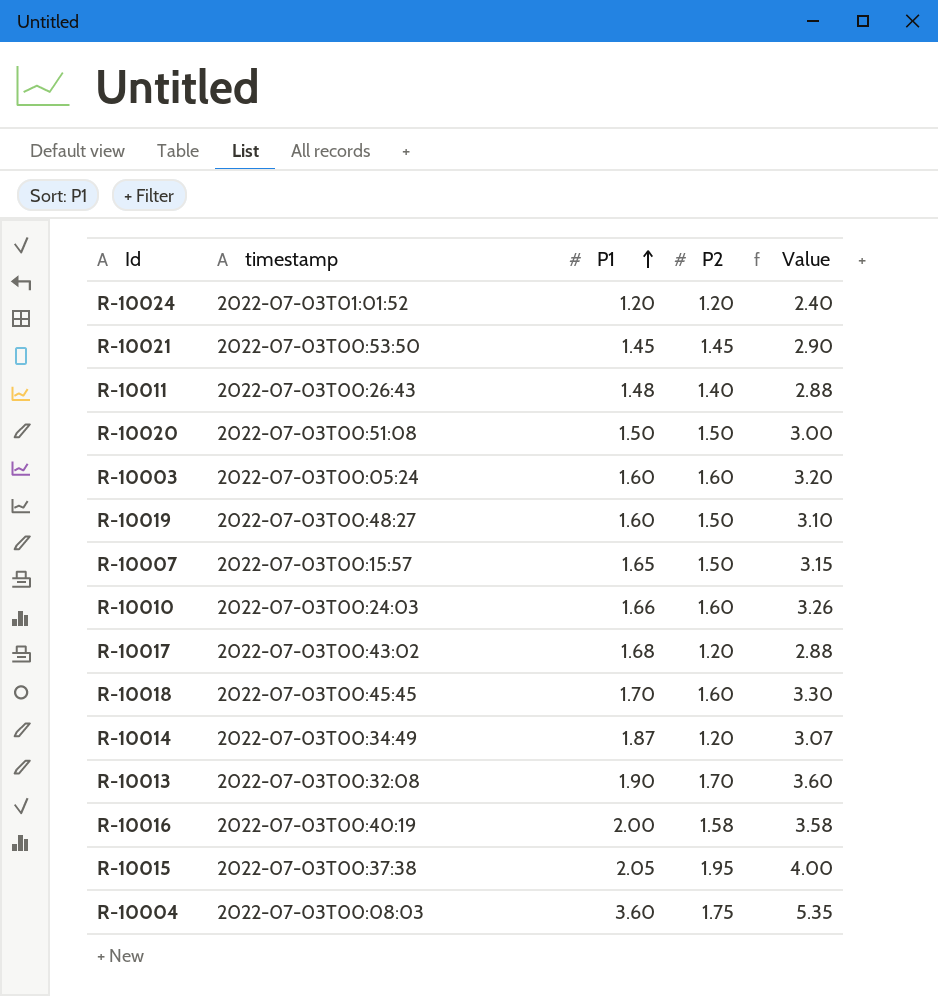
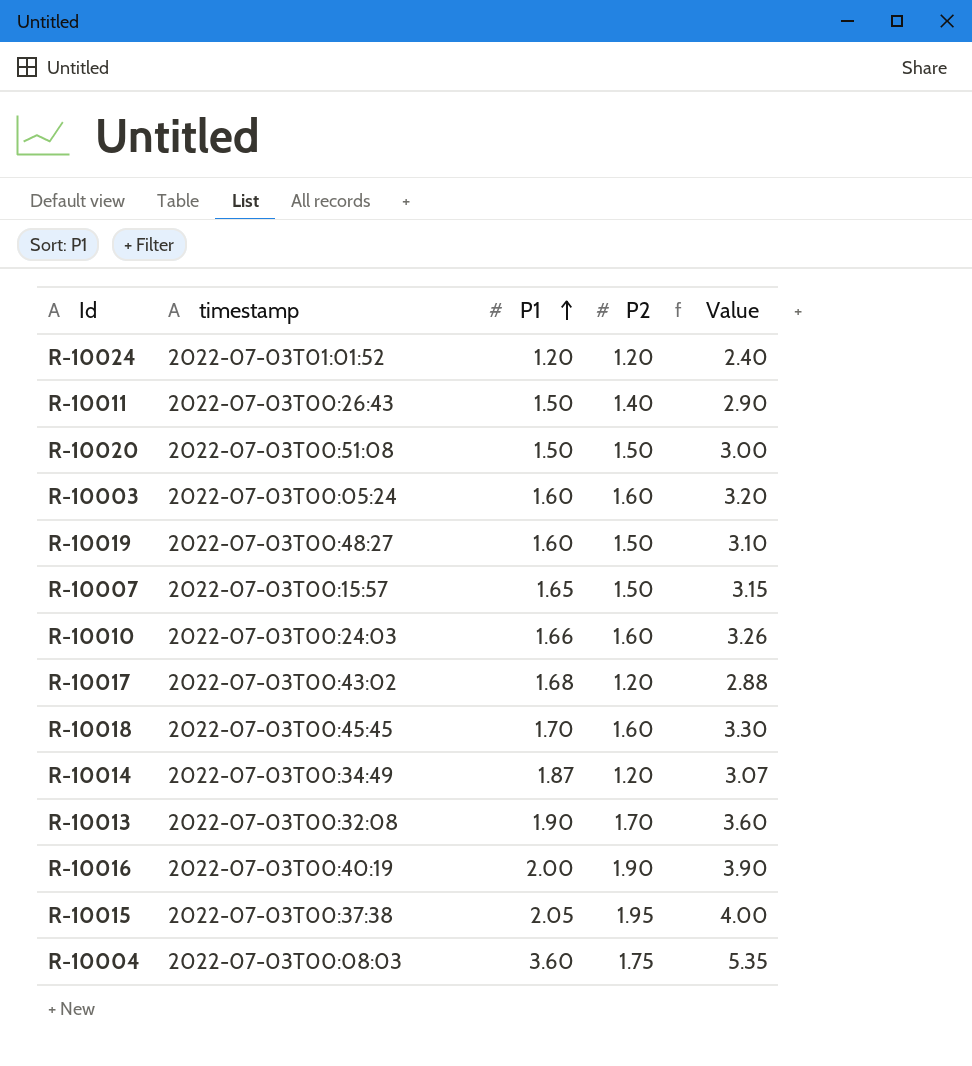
row R-10021: 2022-07-03T00:53:50 | 1.45 | 1.45 | 2.90 -> none
R-10011 | P1: 1.48 -> 1.50
R-10011 | Value: 2.88 -> 2.90
R-10016 | P2: 1.58 -> 1.90
R-10016 | Value: 3.58 -> 3.90

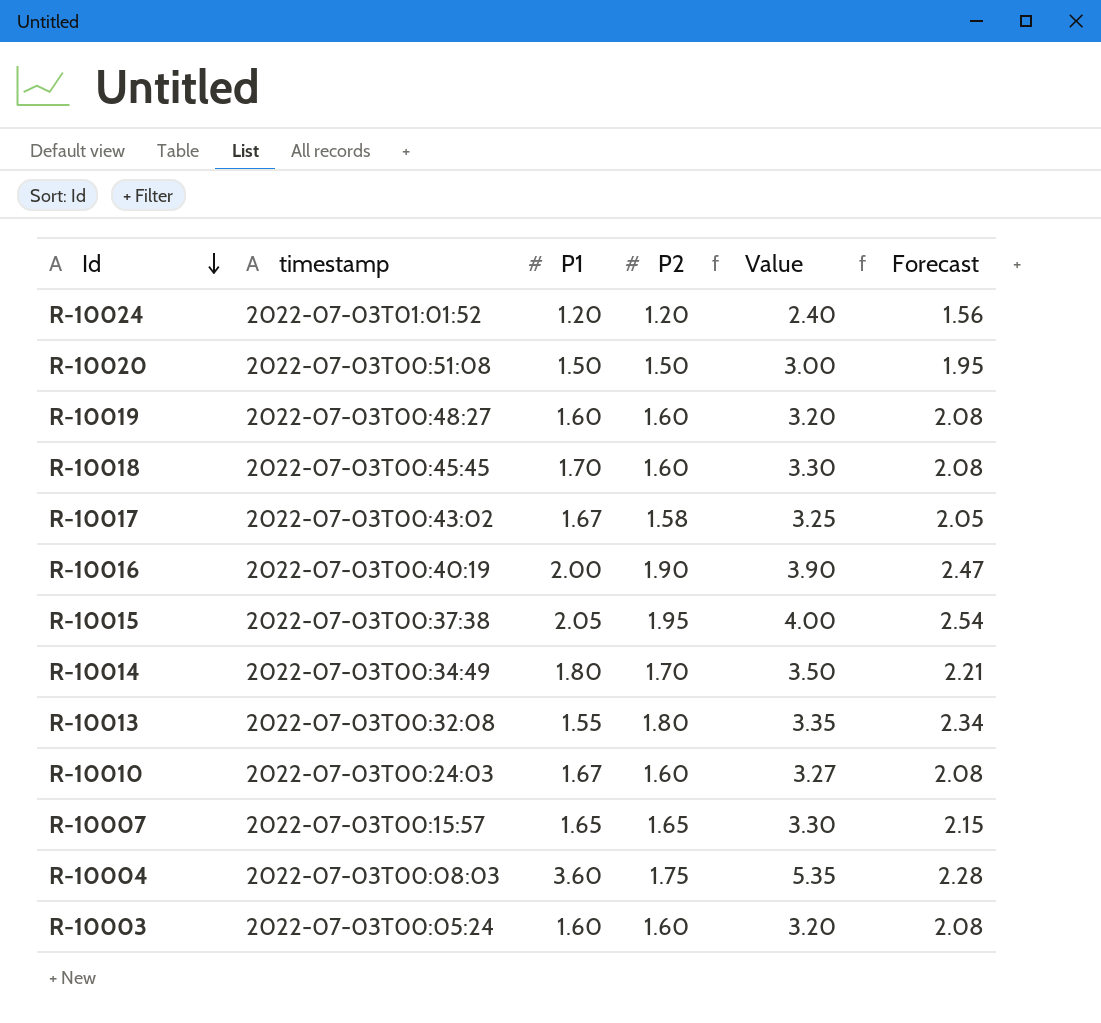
row order: P1 ascending -> Id descending
column Forecast | formula: none -> [P2] * 1.3
row R-10011: 2022-07-03T00:26:43 | 1.50 | 1.40 | 2.90 -> none
R-10019 | P2: 1.50 -> 1.60
R-10019 | Value: 3.10 -> 3.20
R-10017 | P1: 1.68 -> 1.67
R-10017 | P2: 1.20 -> 1.58
R-10017 | Value: 2.88 -> 3.25
R-10014 | P1: 1.87 -> 1.80
R-10014 | P2: 1.20 -> 1.70
R-10014 | Value: 3.07 -> 3.50
R-10013 | P1: 1.90 -> 1.55
R-10013 | P2: 1.70 -> 1.80
R-10013 | Value: 3.60 -> 3.35
R-10010 | P1: 1.66 -> 1.67
R-10010 | Value: 3.26 -> 3.27
R-10007 | P2: 1.50 -> 1.65
R-10007 | Value: 3.15 -> 3.30

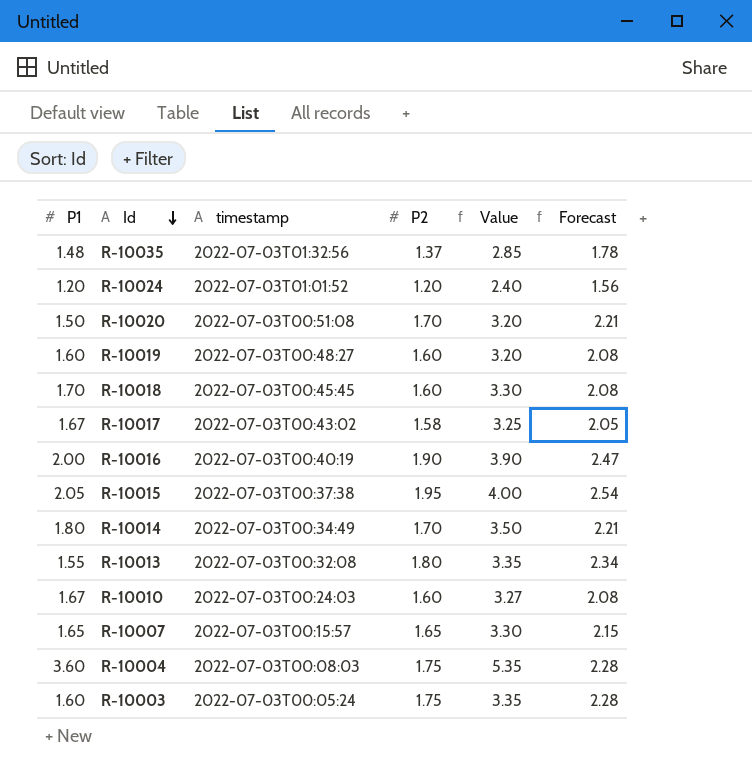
column P1 | position: 3 -> 1
row R-10035: none -> 1.48 | 2022-07-03T01:32:56 | 1.37 | 2.85 | 1.78
R-10020 | P2: 1.50 -> 1.70
R-10020 | Value: 3.00 -> 3.20
R-10020 | Forecast: 1.95 -> 2.21
R-10003 | P2: 1.60 -> 1.75
R-10003 | Value: 3.20 -> 3.35
R-10003 | Forecast: 2.08 -> 2.28

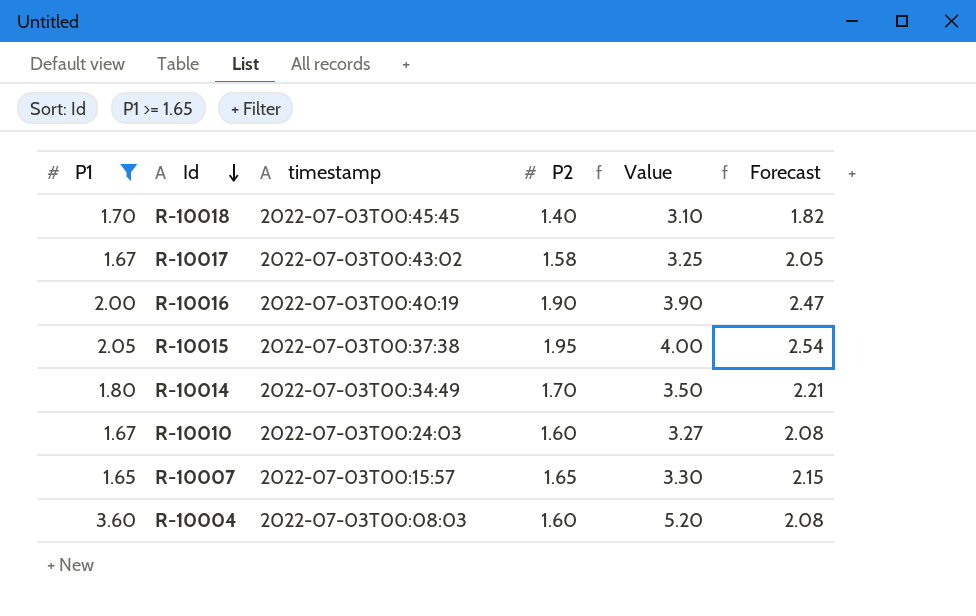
filter: none -> P1 >= 1.65
R-10018 | P2: 1.60 -> 1.40
R-10018 | Value: 3.30 -> 3.10
R-10018 | Forecast: 2.08 -> 1.82
R-10004 | P2: 1.75 -> 1.60
R-10004 | Value: 5.35 -> 5.20
R-10004 | Forecast: 2.28 -> 2.08

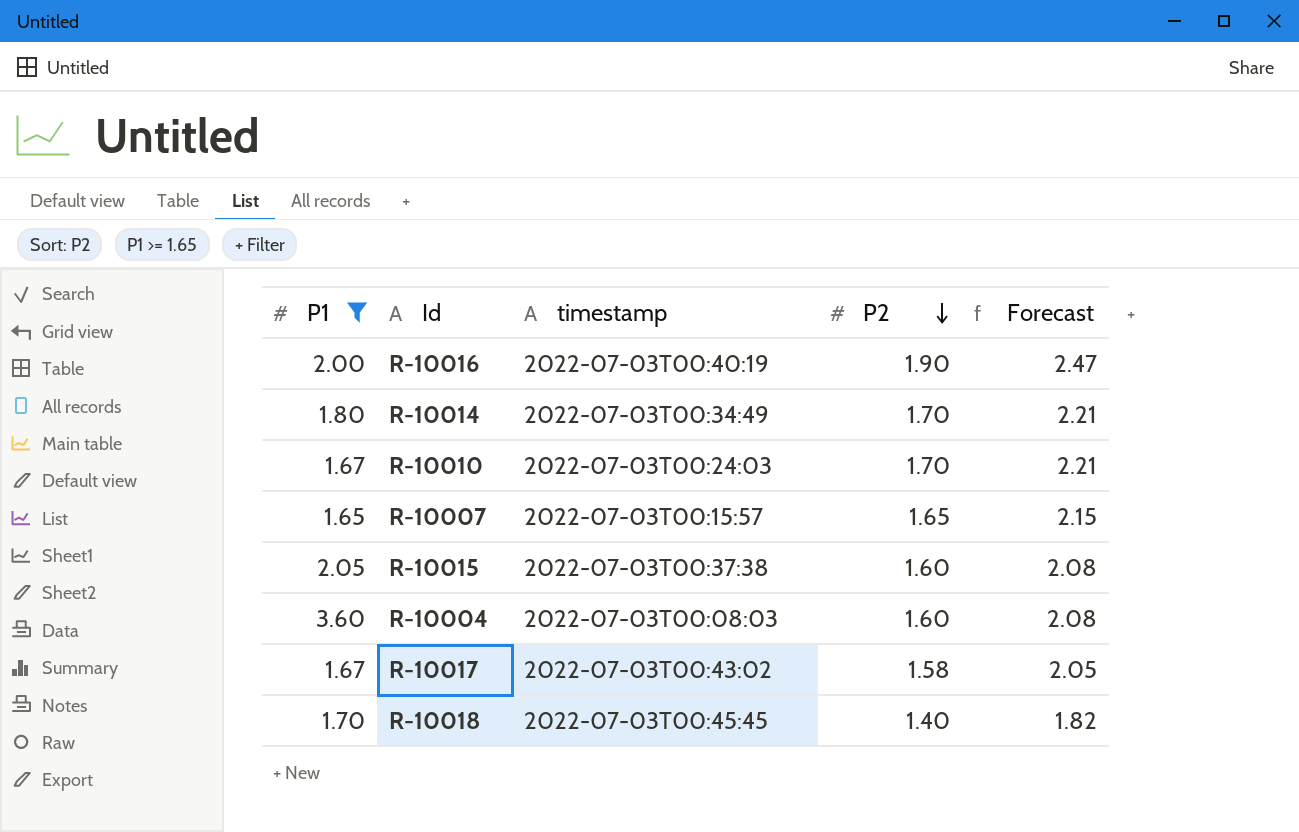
row order: Id descending -> P2 descending
column Value | formula: [P1] + [P2] -> none
R-10010 | P2: 1.60 -> 1.70
R-10010 | Forecast: 2.08 -> 2.21
R-10015 | P2: 1.95 -> 1.60
R-10015 | Forecast: 2.54 -> 2.08

